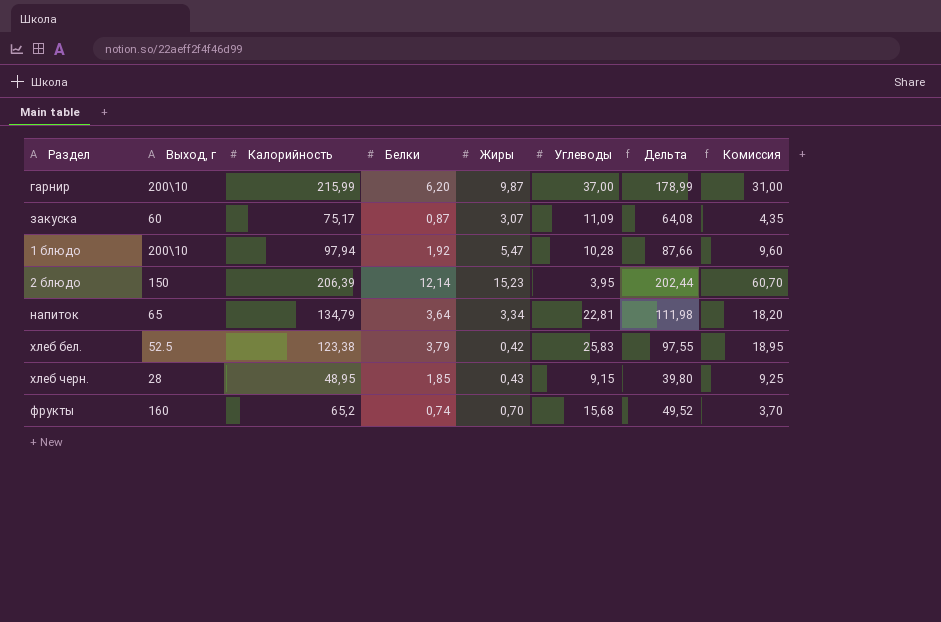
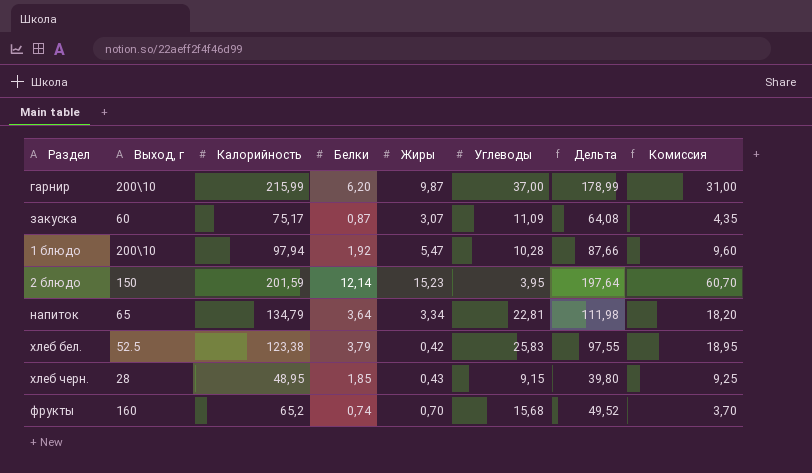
2 блюдо | Калорийность: 206,39 -> 201,59
2 блюдо | Дельта: 202,44 -> 197,64

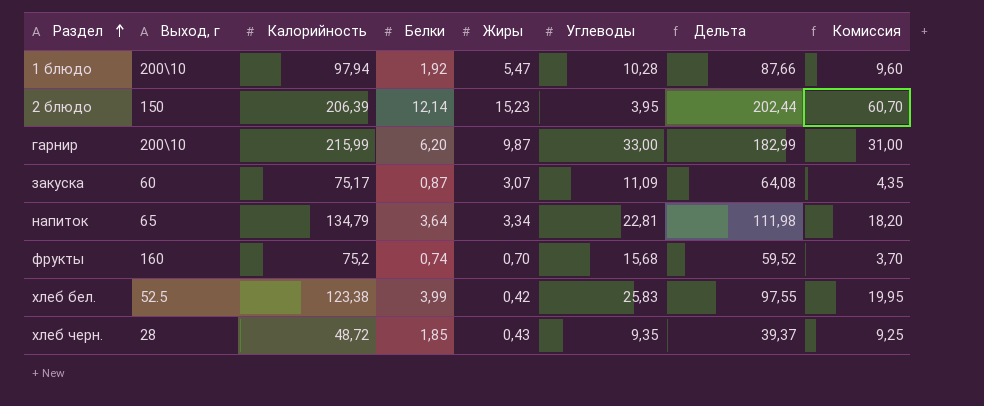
row order: none -> Раздел ascending
2 блюдо | Калорийность: 201,59 -> 206,39
2 блюдо | Дельта: 197,64 -> 202,44
гарнир | Углеводы: 37,00 -> 33,00
гарнир | Дельта: 178,99 -> 182,99
фрукты | Калорийность: 65,2 -> 75,2
фрукты | Дельта: 49,52 -> 59,52
хлеб бел. | Белки: 3,79 -> 3,99
хлеб бел. | Комиссия: 18,95 -> 19,95
хлеб черн. | Калорийность: 48,95 -> 48,72
хлеб черн. | Углеводы: 9,15 -> 9,35
хлеб черн. | Дельта: 39,80 -> 39,37

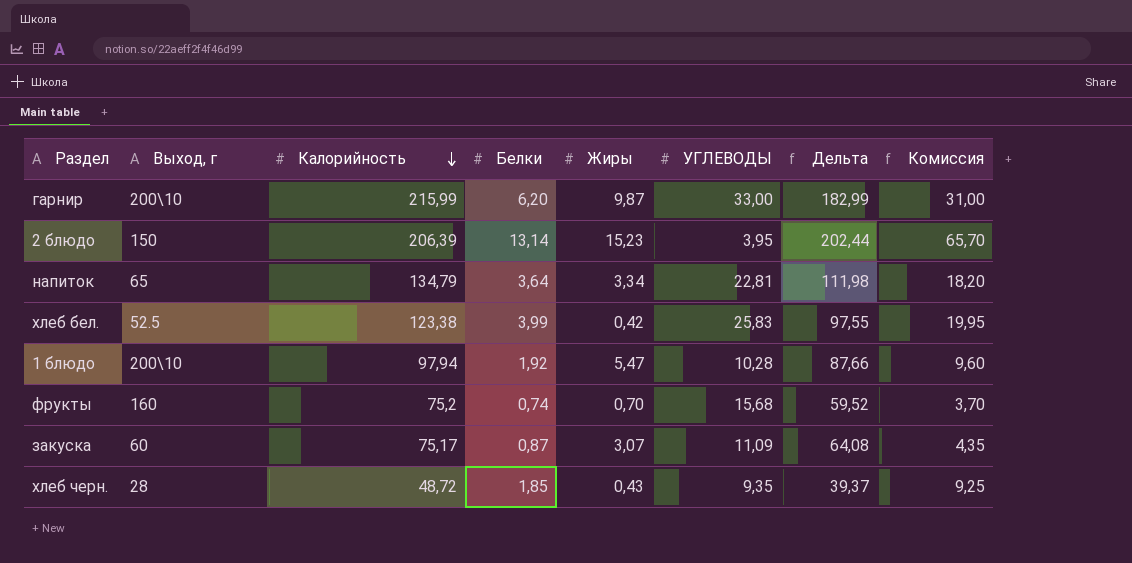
row order: Раздел ascending -> Калорийность descending
column name: Углеводы -> УГЛЕВОДЫ
2 блюдо | Белки: 12,14 -> 13,14
2 блюдо | Комиссия: 60,70 -> 65,70

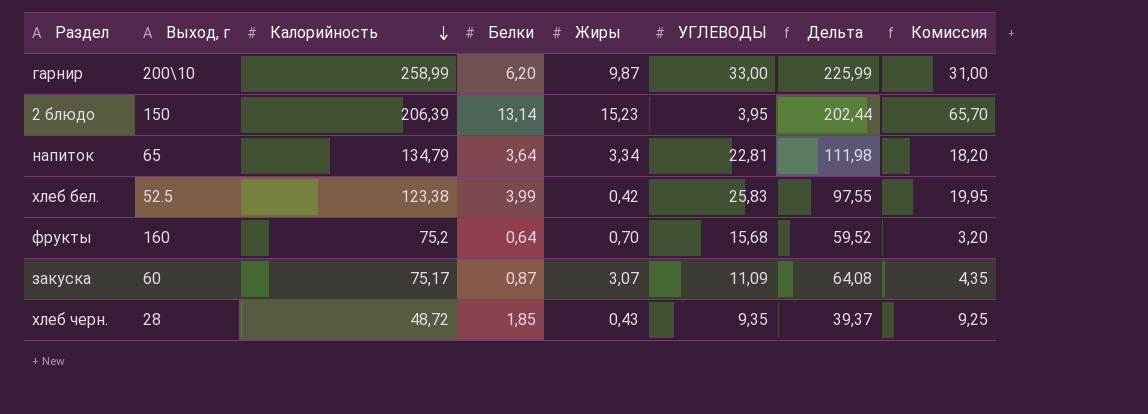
row 1 блюдо: 200\10 | 97,94 | 1,92 | 5,47 | 10,28 | 87,66 | 9,60 -> none
гарнир | Калорийность: 215,99 -> 258,99
гарнир | Дельта: 182,99 -> 225,99
фрукты | Белки: 0,74 -> 0,64
фрукты | Комиссия: 3,70 -> 3,20

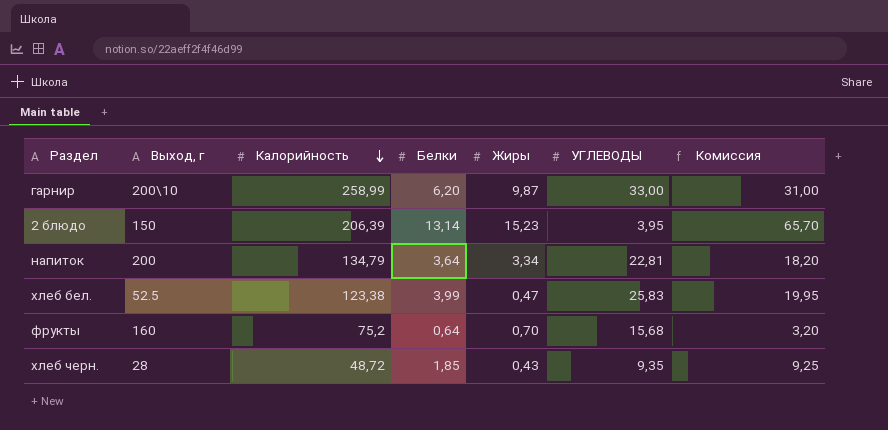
column Дельта | formula: [Калорийность] - [УГЛЕВОДЫ] -> none
row закуска: 60 | 75,17 | 0,87 | 3,07 | 11,09 | 64,08 | 4,35 -> none
напиток | Выход, г: 65 -> 200
хлеб бел. | Жиры: 0,42 -> 0,47

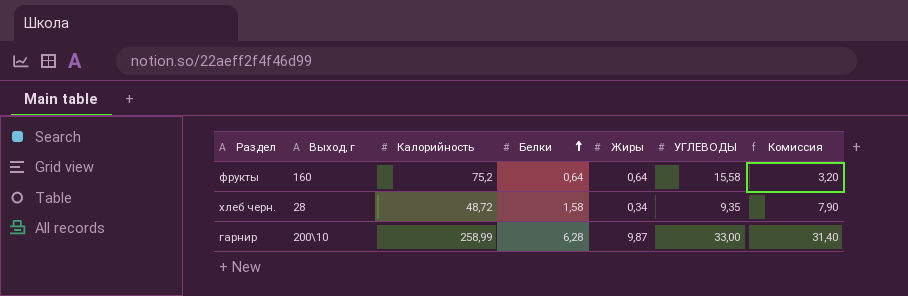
row order: Калорийность descending -> Белки ascending
row 2 блюдо: 150 | 206,39 | 13,14 | 15,23 | 3,95 | 65,70 -> none
row напиток: 200 | 134,79 | 3,64 | 3,34 | 22,81 | 18,20 -> none
row хлеб бел.: 52.5 | 123,38 | 3,99 | 0,47 | 25,83 | 19,95 -> none
фрукты | Жиры: 0,70 -> 0,64
фрукты | УГЛЕВОДЫ: 15,68 -> 15,58
хлеб черн. | Белки: 1,85 -> 1,58
хлеб черн. | Жиры: 0,43 -> 0,34
хлеб черн. | Комиссия: 9,25 -> 7,90
гарнир | Белки: 6,20 -> 6,28
гарнир | Комиссия: 31,00 -> 31,40

